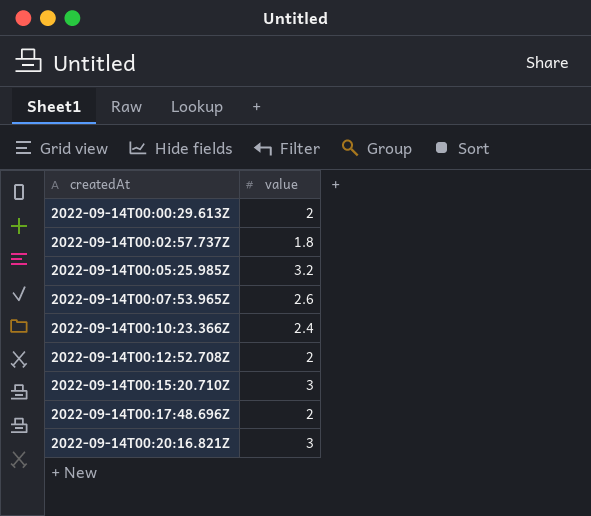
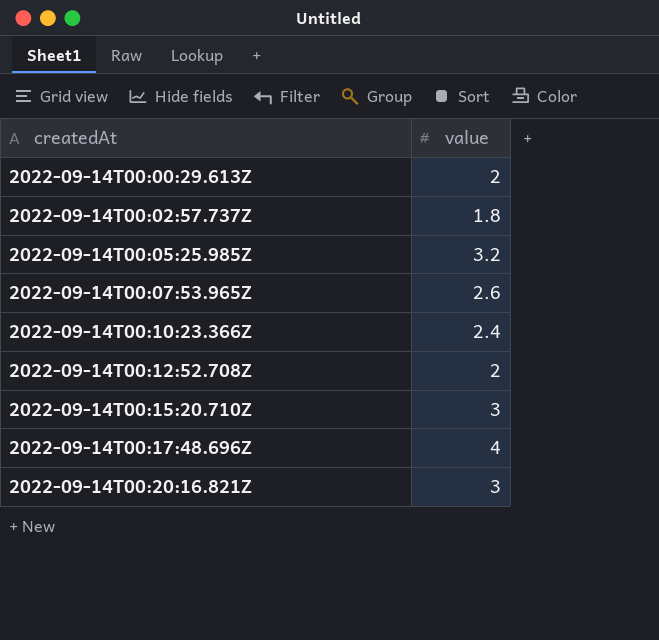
2022-09-14T00:17:48.696Z | value: 2 -> 4

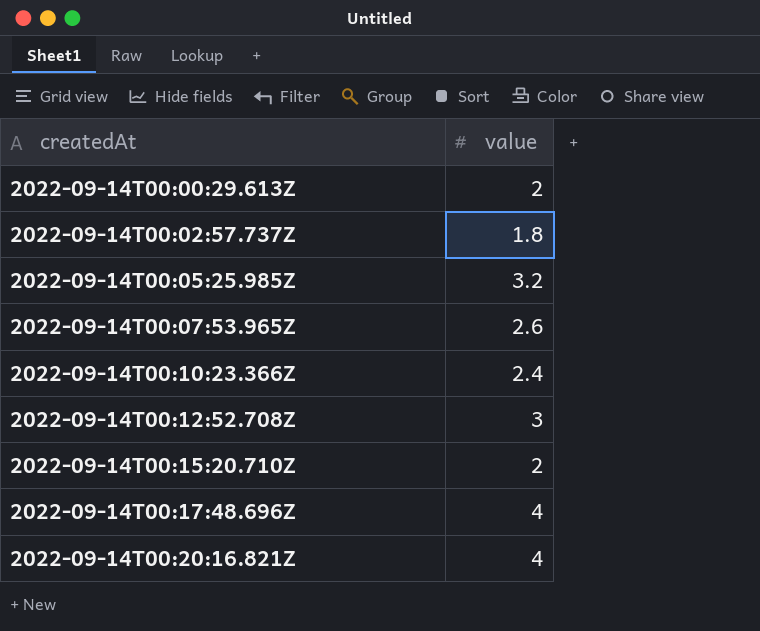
2022-09-14T00:12:52.708Z | value: 2 -> 3
2022-09-14T00:15:20.710Z | value: 3 -> 2
2022-09-14T00:20:16.821Z | value: 3 -> 4

